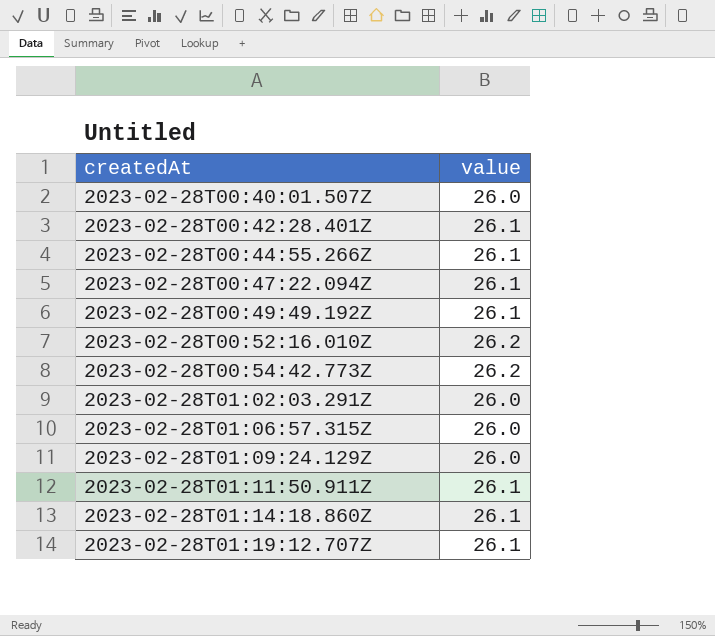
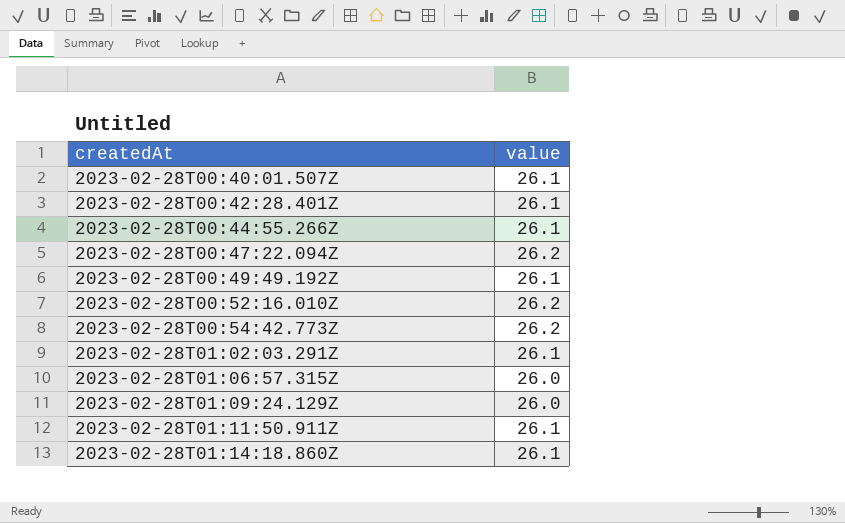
row 2023-02-28T01:19:12.707Z: 26.1 -> none
2023-02-28T00:40:01.507Z | value: 26.0 -> 26.1
2023-02-28T00:47:22.094Z | value: 26.1 -> 26.2
2023-02-28T01:02:03.291Z | value: 26.0 -> 26.1

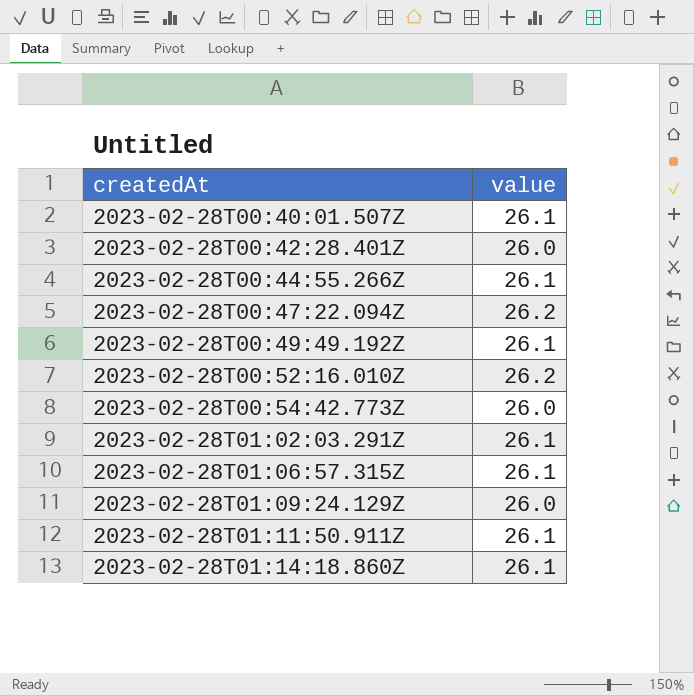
2023-02-28T00:42:28.401Z | value: 26.1 -> 26.0
2023-02-28T00:54:42.773Z | value: 26.2 -> 26.0
2023-02-28T01:06:57.315Z | value: 26.0 -> 26.1

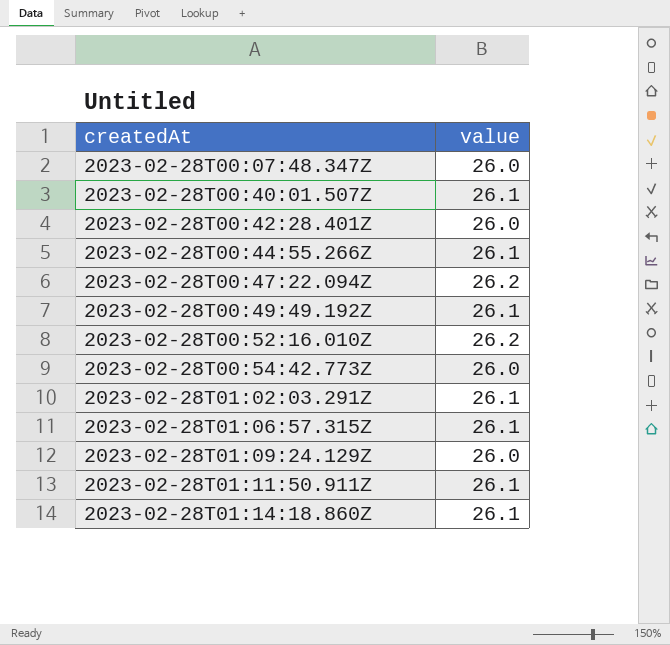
row 2023-02-28T00:07:48.347Z: none -> 26.0

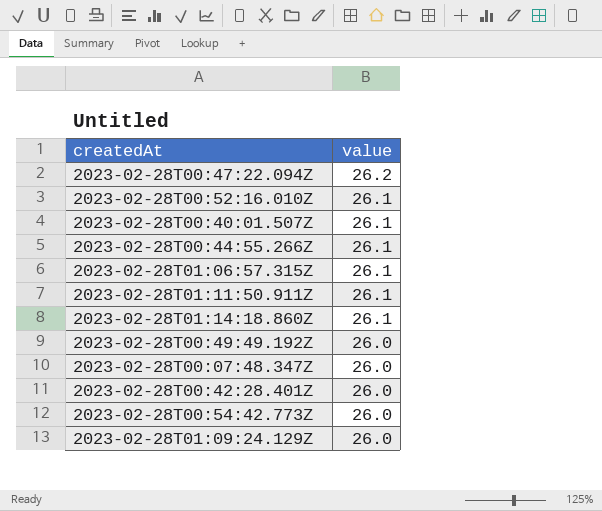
row order: createdAt ascending -> value descending
row 2023-02-28T01:02:03.291Z: 26.1 -> none
2023-02-28T00:52:16.010Z | value: 26.2 -> 26.1
2023-02-28T00:49:49.192Z | value: 26.1 -> 26.0

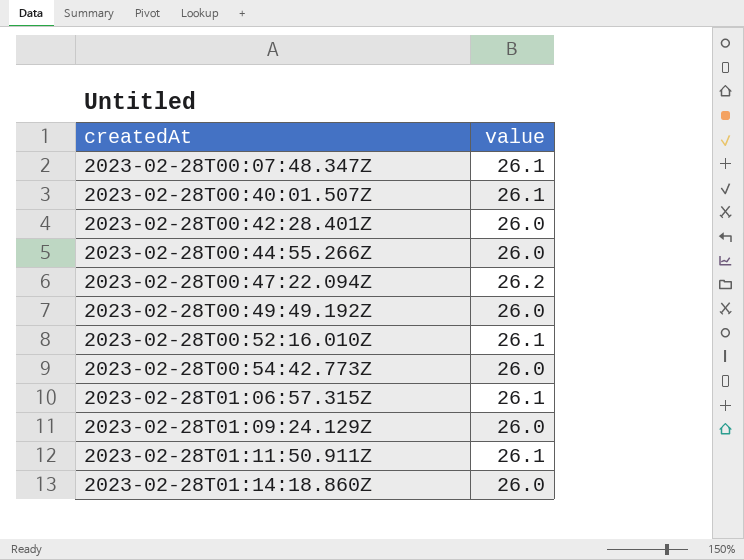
row order: value descending -> createdAt ascending
2023-02-28T00:07:48.347Z | value: 26.0 -> 26.1
2023-02-28T00:44:55.266Z | value: 26.1 -> 26.0
2023-02-28T01:14:18.860Z | value: 26.1 -> 26.0

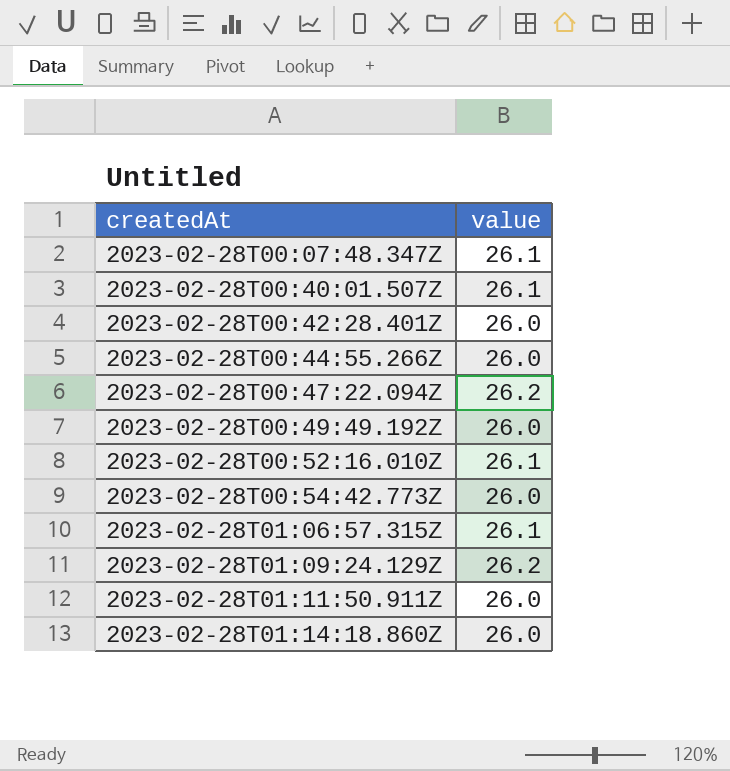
2023-02-28T01:09:24.129Z | value: 26.0 -> 26.2
2023-02-28T01:11:50.911Z | value: 26.1 -> 26.0

